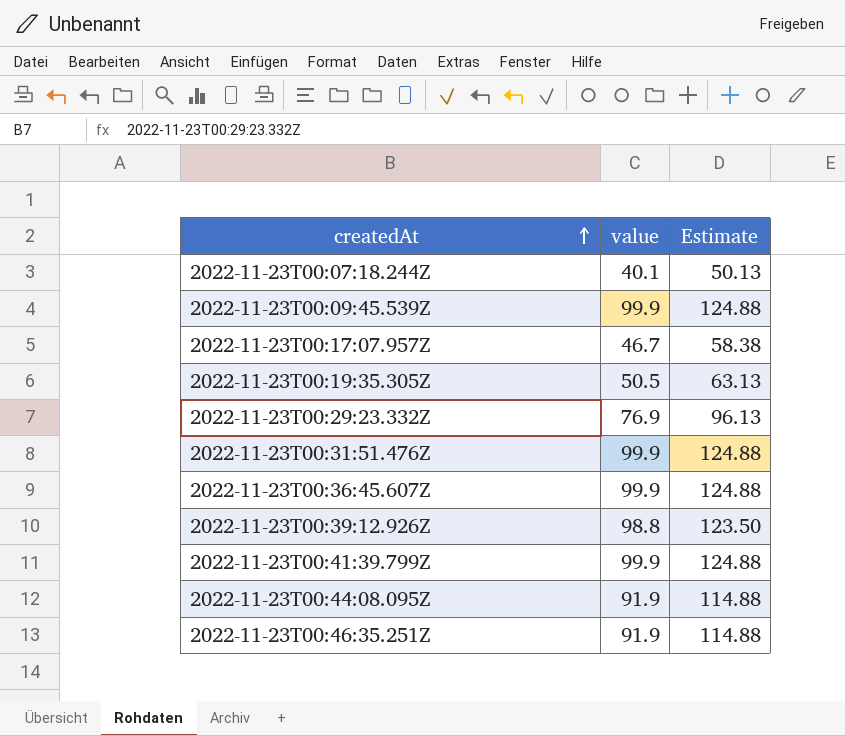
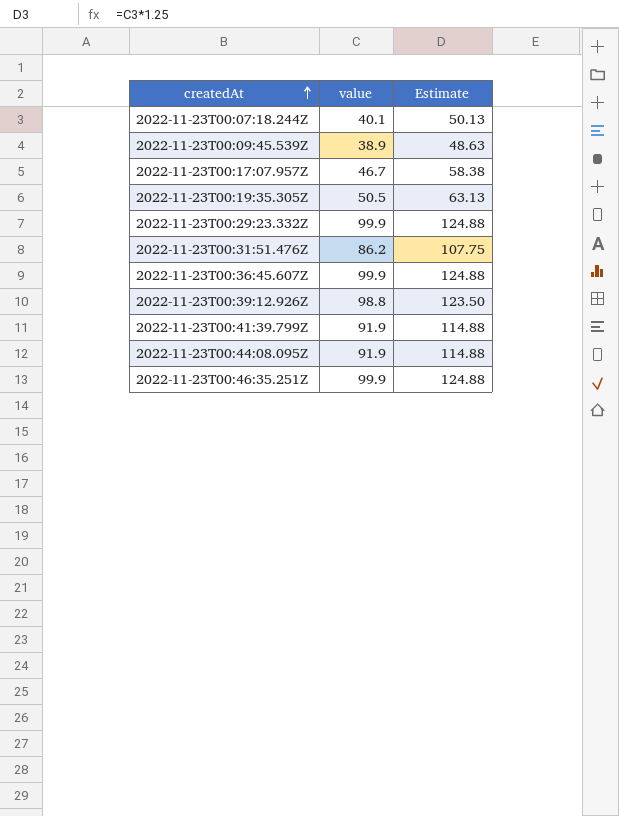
2022-11-23T00:09:45.539Z | value: 99.9 -> 38.9
2022-11-23T00:09:45.539Z | Estimate: 124.88 -> 48.63
2022-11-23T00:29:23.332Z | value: 76.9 -> 99.9
2022-11-23T00:29:23.332Z | Estimate: 96.13 -> 124.88
2022-11-23T00:31:51.476Z | value: 99.9 -> 86.2
2022-11-23T00:31:51.476Z | Estimate: 124.88 -> 107.75
2022-11-23T00:41:39.799Z | value: 99.9 -> 91.9
2022-11-23T00:41:39.799Z | Estimate: 124.88 -> 114.88
2022-11-23T00:46:35.251Z | value: 91.9 -> 99.9
2022-11-23T00:46:35.251Z | Estimate: 114.88 -> 124.88

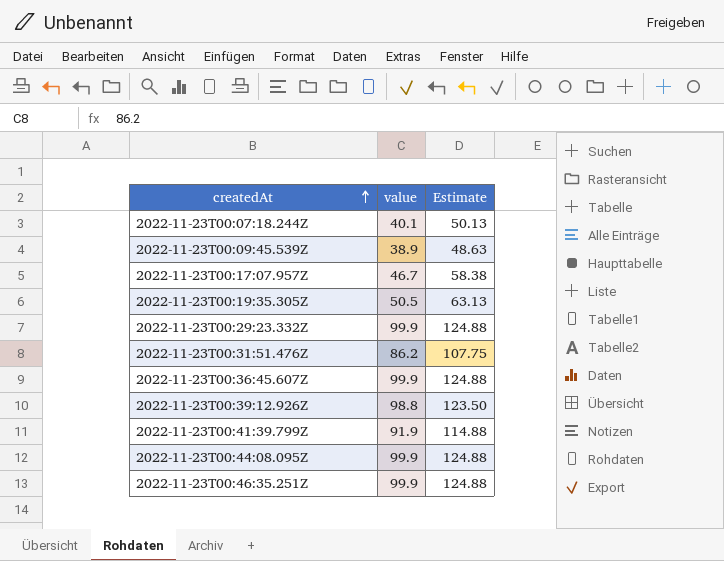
2022-11-23T00:44:08.095Z | value: 91.9 -> 99.9
2022-11-23T00:44:08.095Z | Estimate: 114.88 -> 124.88

